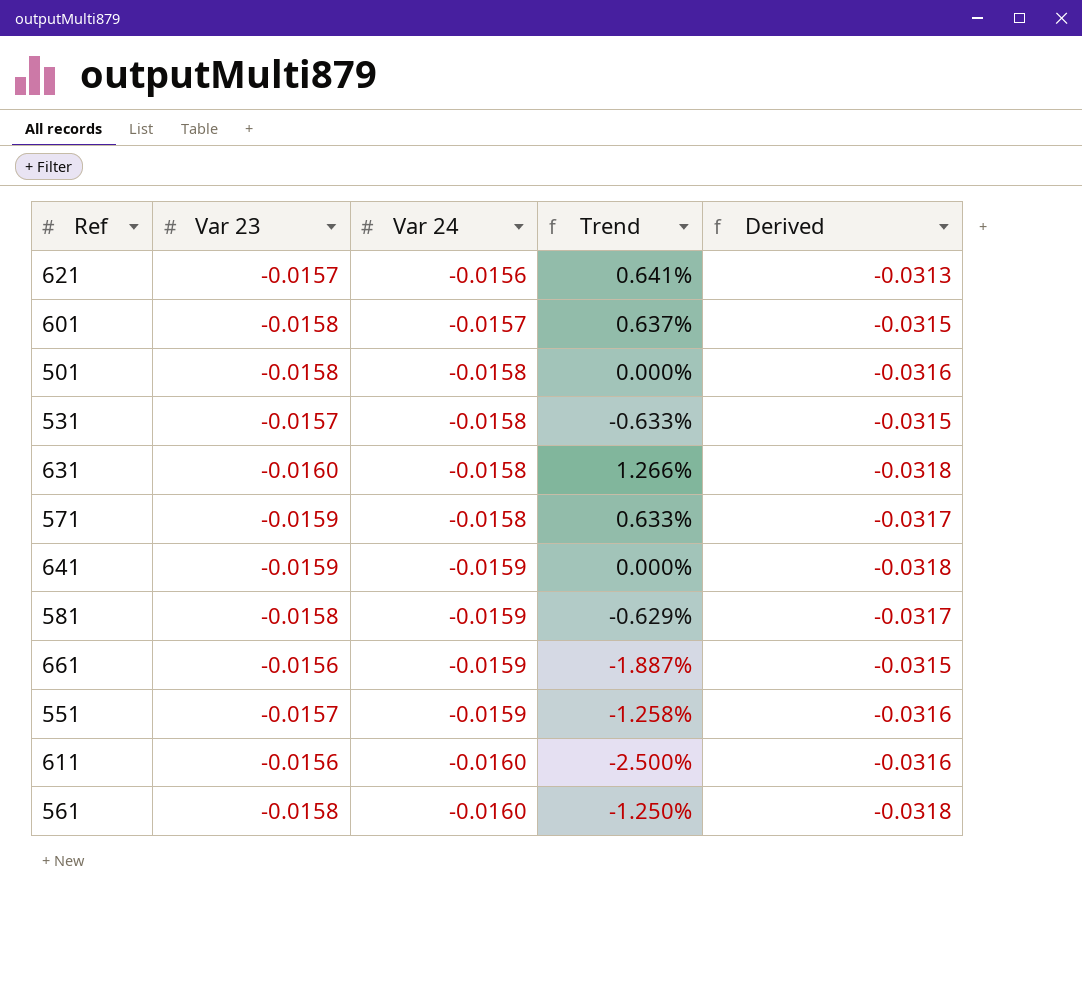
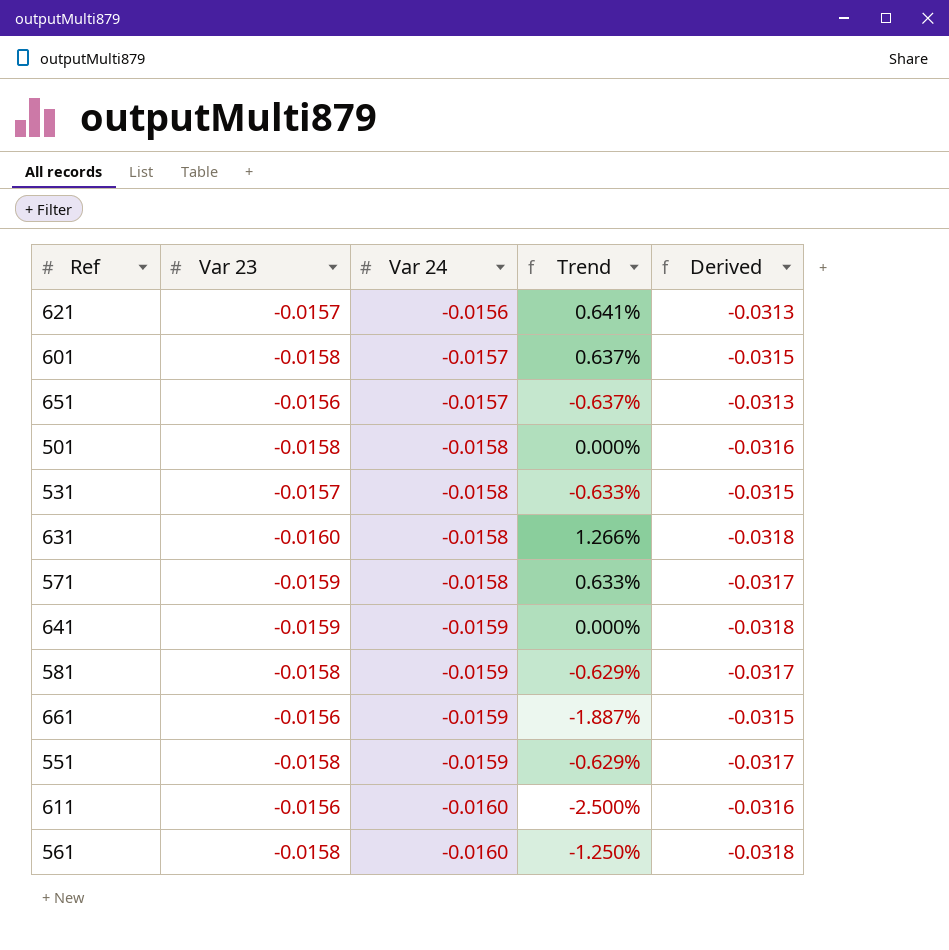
row 651: none -> -0.0156 | -0.0157 | -0.637% | -0.0313
551 | Var 23: -0.0157 -> -0.0158
551 | Trend: -1.258% -> -0.629%
551 | Derived: -0.0316 -> -0.0317

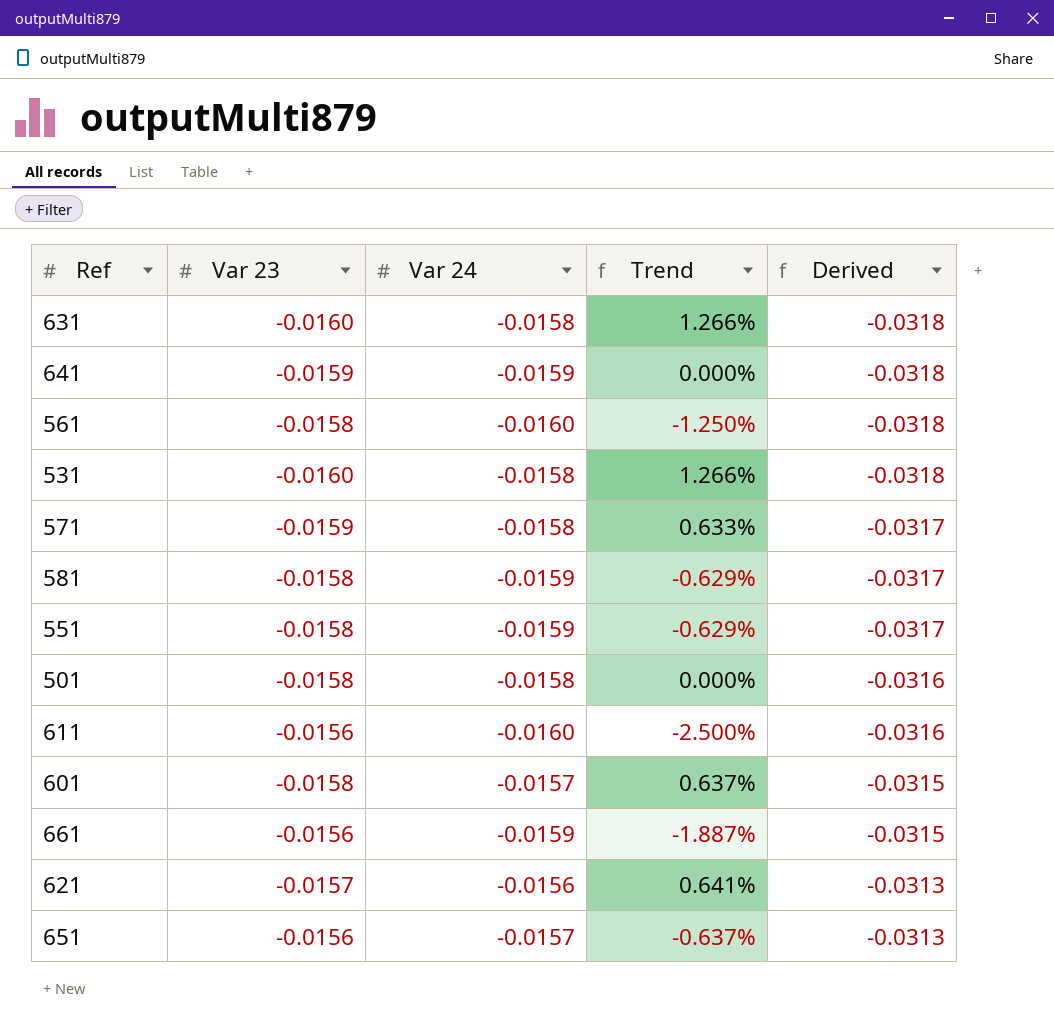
row order: Var 24 descending -> Derived ascending
531 | Var 23: -0.0157 -> -0.0160
531 | Trend: -0.633% -> 1.266%
531 | Derived: -0.0315 -> -0.0318

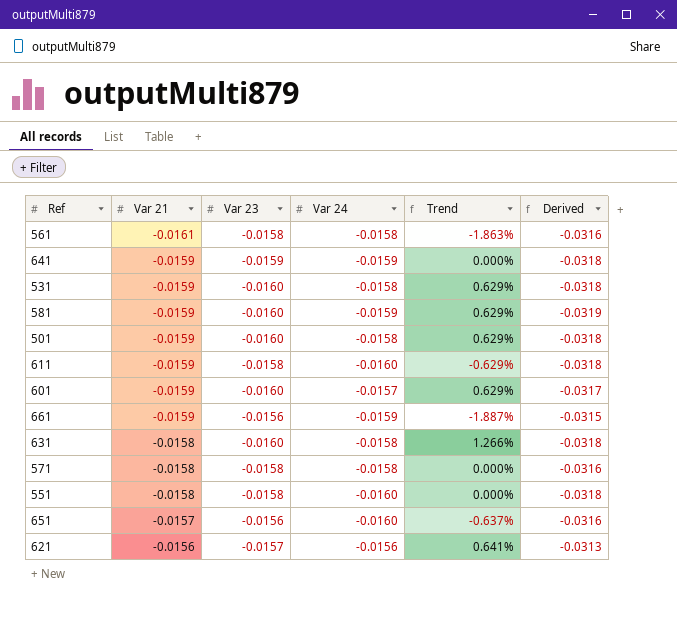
row order: Derived ascending -> Var 21 ascending
column Var 21 | position: none -> 2
column Trend | formula: ([Var 23] - [Var 24]) / [Var 24] -> ([Var 23] - [Var 21]) / [Var 21]
561 | Var 24: -0.0160 -> -0.0158
561 | Derived: -0.0318 -> -0.0316
581 | Var 23: -0.0158 -> -0.0160
581 | Derived: -0.0317 -> -0.0319
501 | Var 23: -0.0158 -> -0.0160
501 | Derived: -0.0316 -> -0.0318
611 | Var 23: -0.0156 -> -0.0158
611 | Derived: -0.0316 -> -0.0318
601 | Var 23: -0.0158 -> -0.0160
601 | Derived: -0.0315 -> -0.0317
571 | Var 23: -0.0159 -> -0.0158
571 | Derived: -0.0317 -> -0.0316
551 | Var 24: -0.0159 -> -0.0160
551 | Derived: -0.0317 -> -0.0318
651 | Var 24: -0.0157 -> -0.0160
651 | Derived: -0.0313 -> -0.0316

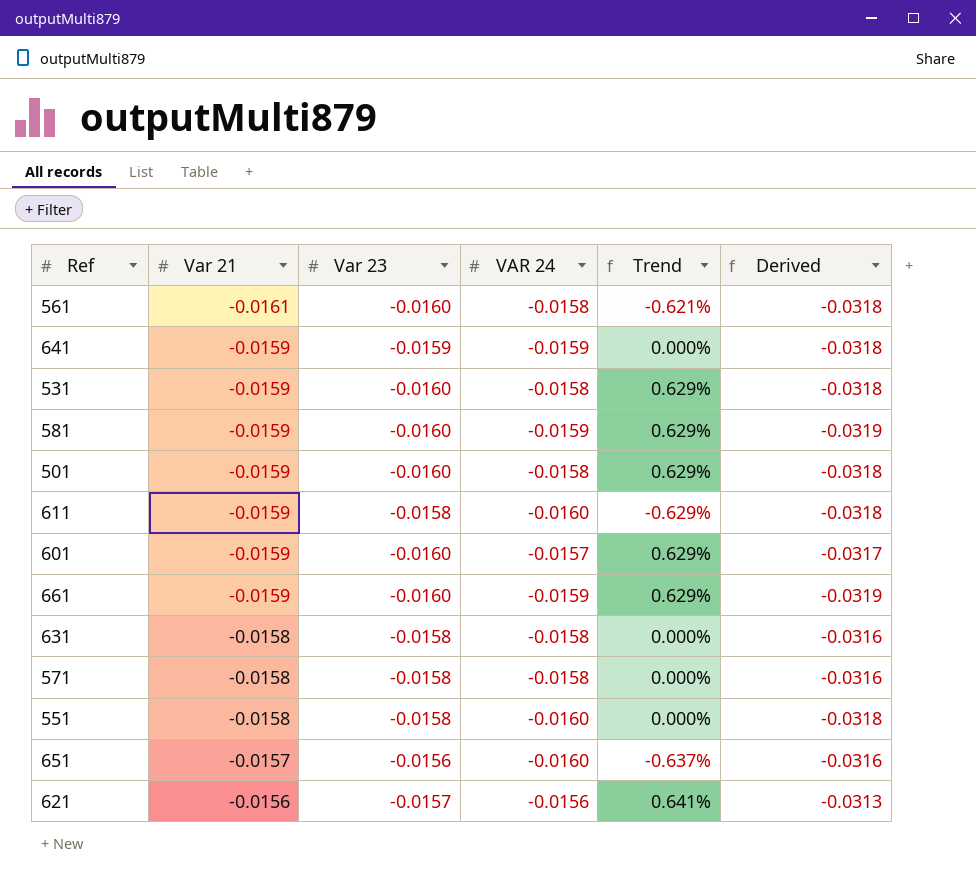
column name: Var 24 -> VAR 24
561 | Var 23: -0.0158 -> -0.0160
561 | Trend: -1.863% -> -0.621%
561 | Derived: -0.0316 -> -0.0318
661 | Var 23: -0.0156 -> -0.0160
661 | Trend: -1.887% -> 0.629%
661 | Derived: -0.0315 -> -0.0319
631 | Var 23: -0.0160 -> -0.0158
631 | Trend: 1.266% -> 0.000%
631 | Derived: -0.0318 -> -0.0316

